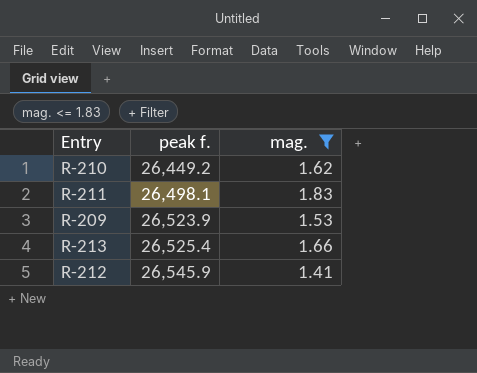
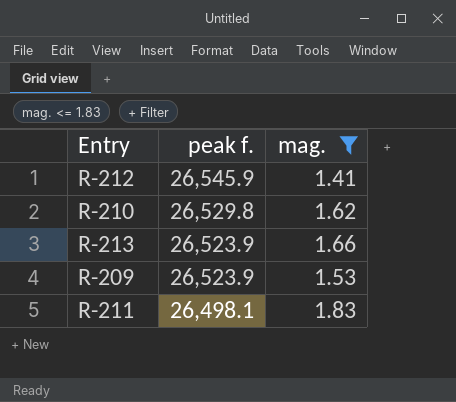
row order: peak f. ascending -> peak f. descending
R-210 | peak f.: 26,449.2 -> 26,529.8
R-213 | peak f.: 26,525.4 -> 26,523.9

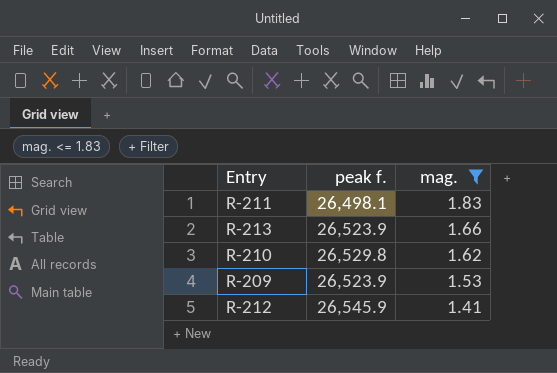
row order: peak f. descending -> mag. descending

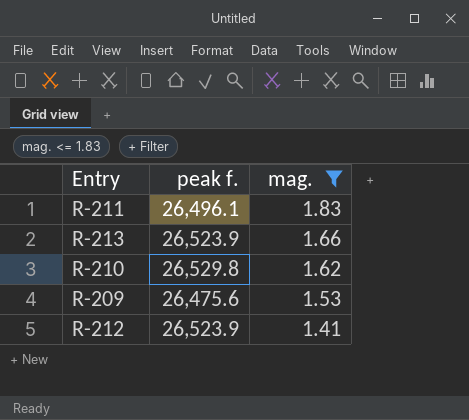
R-211 | peak f.: 26,498.1 -> 26,496.1
R-209 | peak f.: 26,523.9 -> 26,475.6
R-212 | peak f.: 26,545.9 -> 26,523.9

